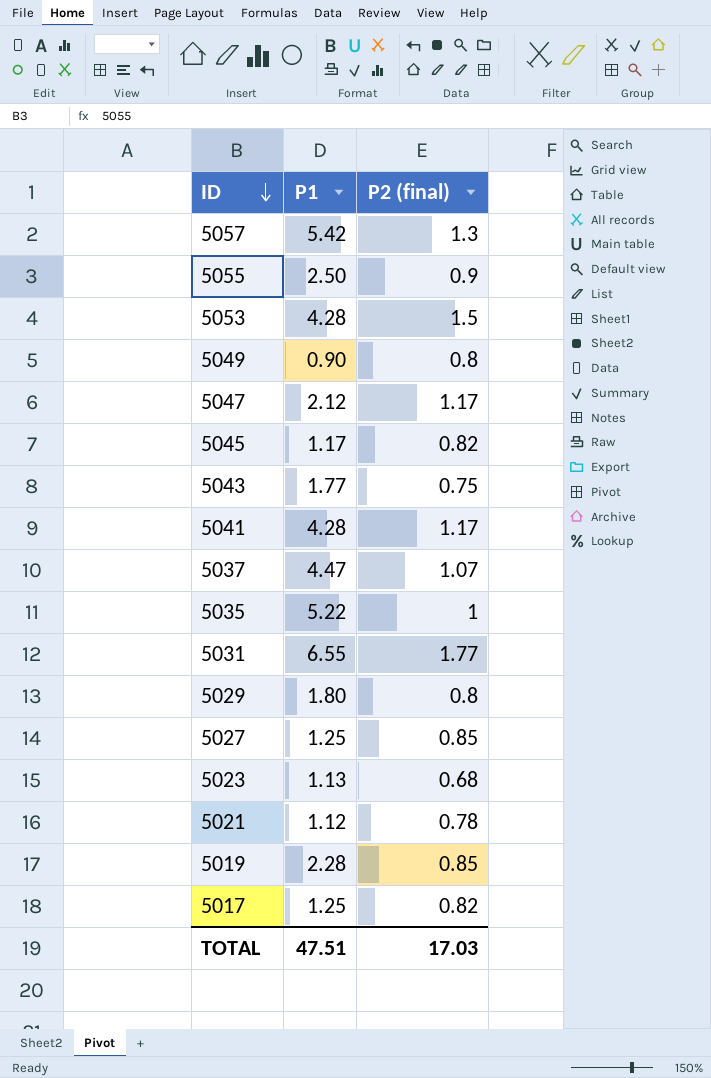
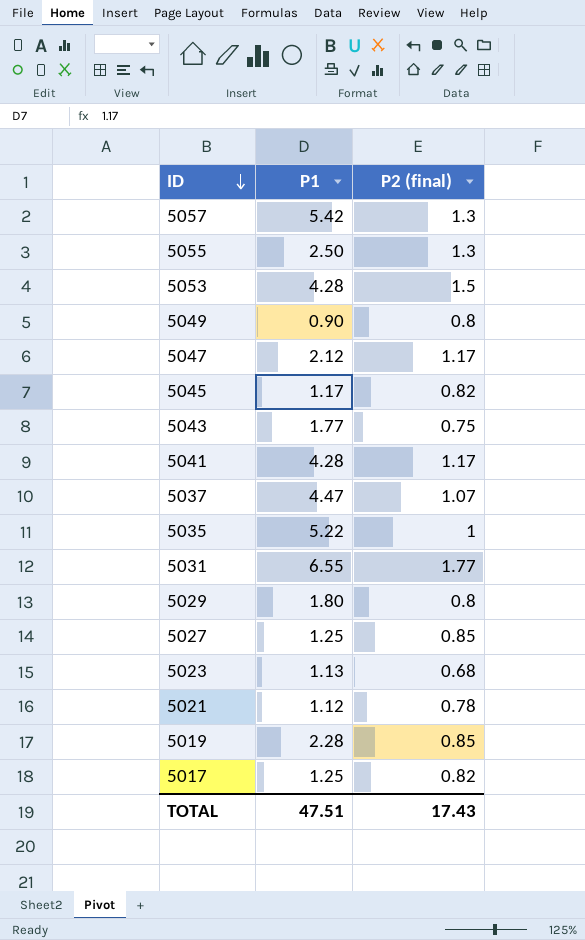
5055 | P2 (final): 0.9 -> 1.3
TOTAL | P2 (final): 17.03 -> 17.43

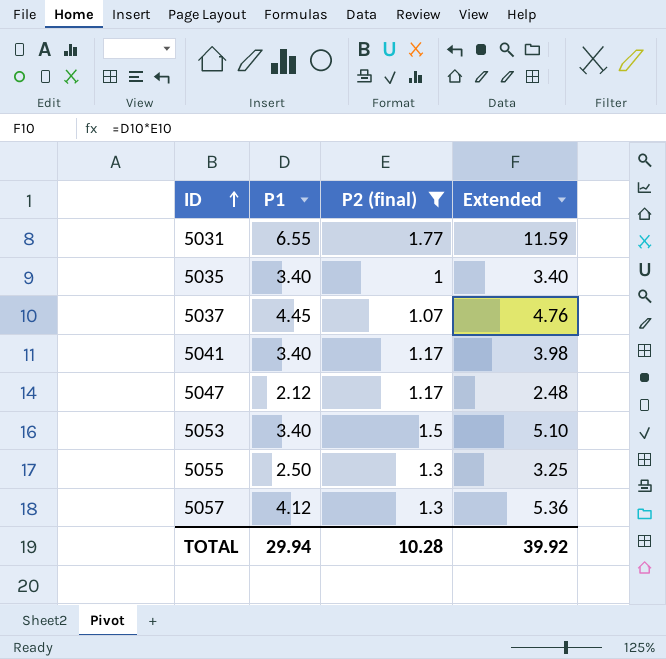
filter: none -> P2 (final) >= 1
row order: ID descending -> ID ascending
column Extended | formula: none -> [P1] * [P2 (final)]
5035 | P1: 5.22 -> 3.40
5037 | P1: 4.47 -> 4.45
5041 | P1: 4.28 -> 3.40
5053 | P1: 4.28 -> 3.40
5057 | P1: 5.42 -> 4.12
TOTAL | P1: 47.51 -> 29.94
TOTAL | P2 (final): 17.43 -> 10.28

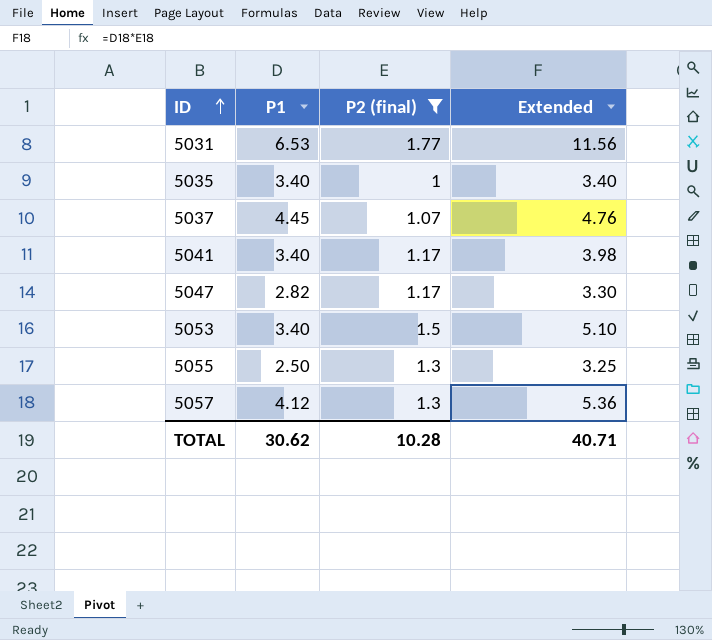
5031 | P1: 6.55 -> 6.53
5031 | Extended: 11.59 -> 11.56
5047 | P1: 2.12 -> 2.82
5047 | Extended: 2.48 -> 3.30
TOTAL | P1: 29.94 -> 30.62
TOTAL | Extended: 39.92 -> 40.71

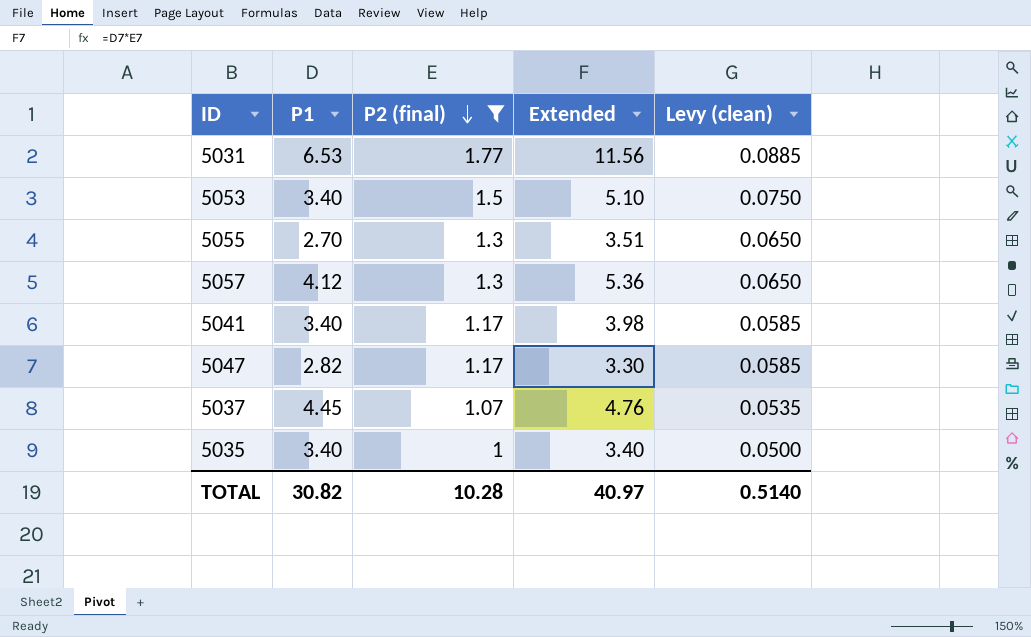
row order: ID ascending -> P2 (final) descending
column Levy (clean) | formula: none -> [P2 (final)] * 0.05
5055 | P1: 2.50 -> 2.70
5055 | Extended: 3.25 -> 3.51
TOTAL | P1: 30.62 -> 30.82
TOTAL | Extended: 40.71 -> 40.97

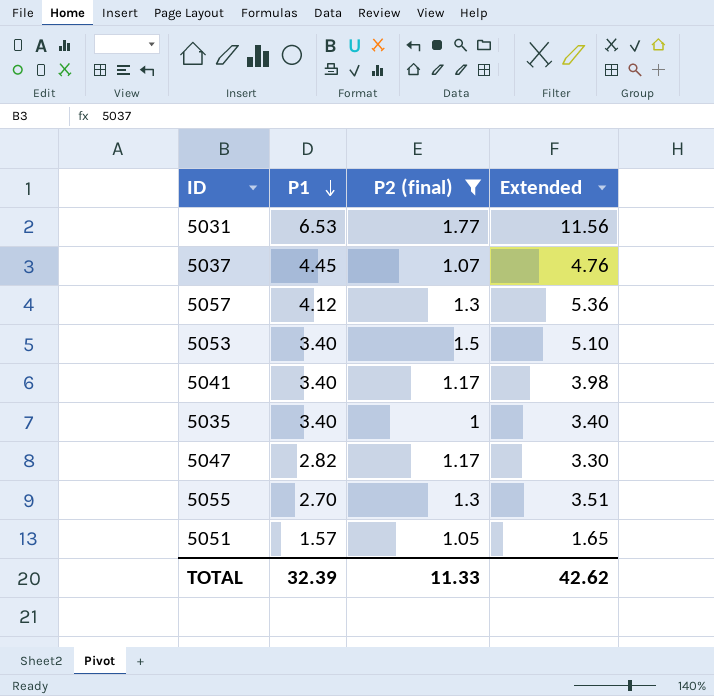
row order: P2 (final) descending -> P1 descending
column Levy (clean) | formula: [P2 (final)] * 0.05 -> none
row 5051: none -> 1.57 | 1.05 | 1.65
TOTAL | P1: 30.82 -> 32.39
TOTAL | P2 (final): 10.28 -> 11.33
TOTAL | Extended: 40.97 -> 42.62

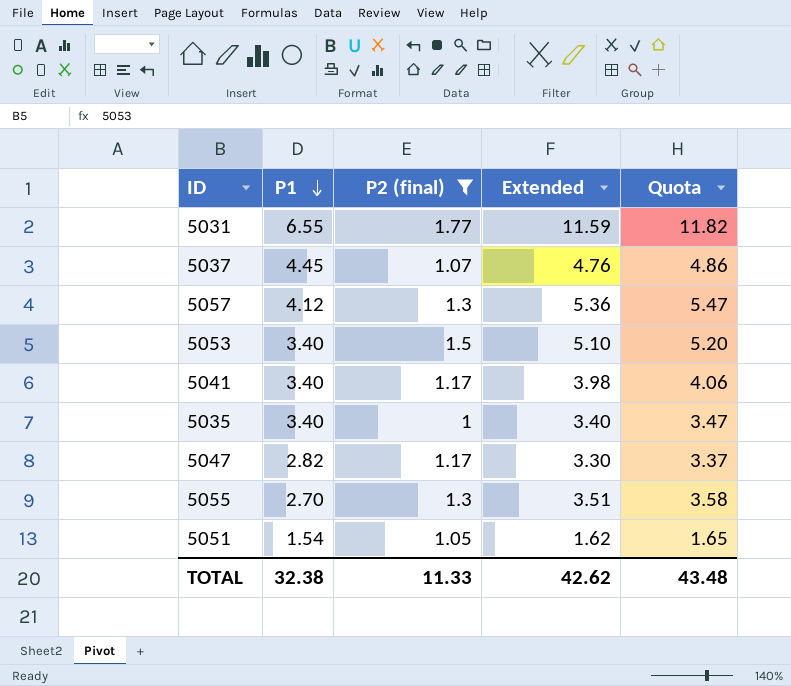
column Quota | formula: none -> [Extended] * 1.02
5031 | P1: 6.53 -> 6.55
5031 | Extended: 11.56 -> 11.59
5051 | P1: 1.57 -> 1.54
5051 | Extended: 1.65 -> 1.62
TOTAL | P1: 32.39 -> 32.38

